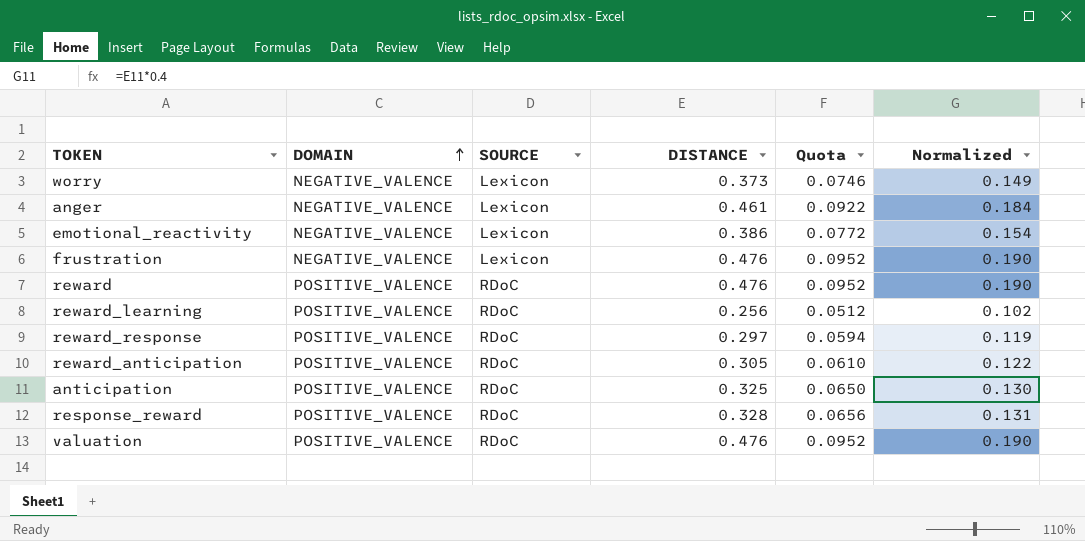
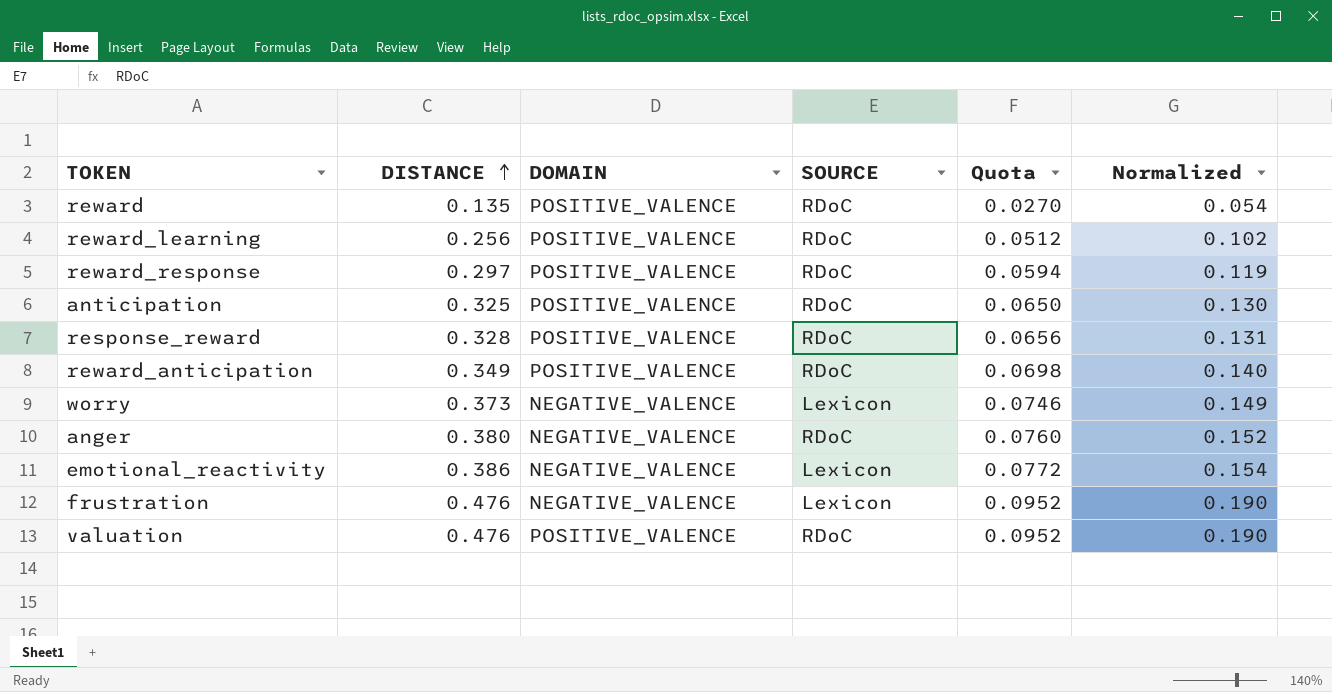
row order: DOMAIN ascending -> DISTANCE ascending
column DISTANCE | position: 4 -> 2
reward | DISTANCE: 0.476 -> 0.135
reward | Quota: 0.0952 -> 0.0270
reward | Normalized: 0.190 -> 0.054
reward_anticipation | DISTANCE: 0.305 -> 0.349
reward_anticipation | Quota: 0.0610 -> 0.0698
reward_anticipation | Normalized: 0.122 -> 0.140
anger | DISTANCE: 0.461 -> 0.380
anger | SOURCE: Lexicon -> RDoC
anger | Quota: 0.0922 -> 0.0760
anger | Normalized: 0.184 -> 0.152

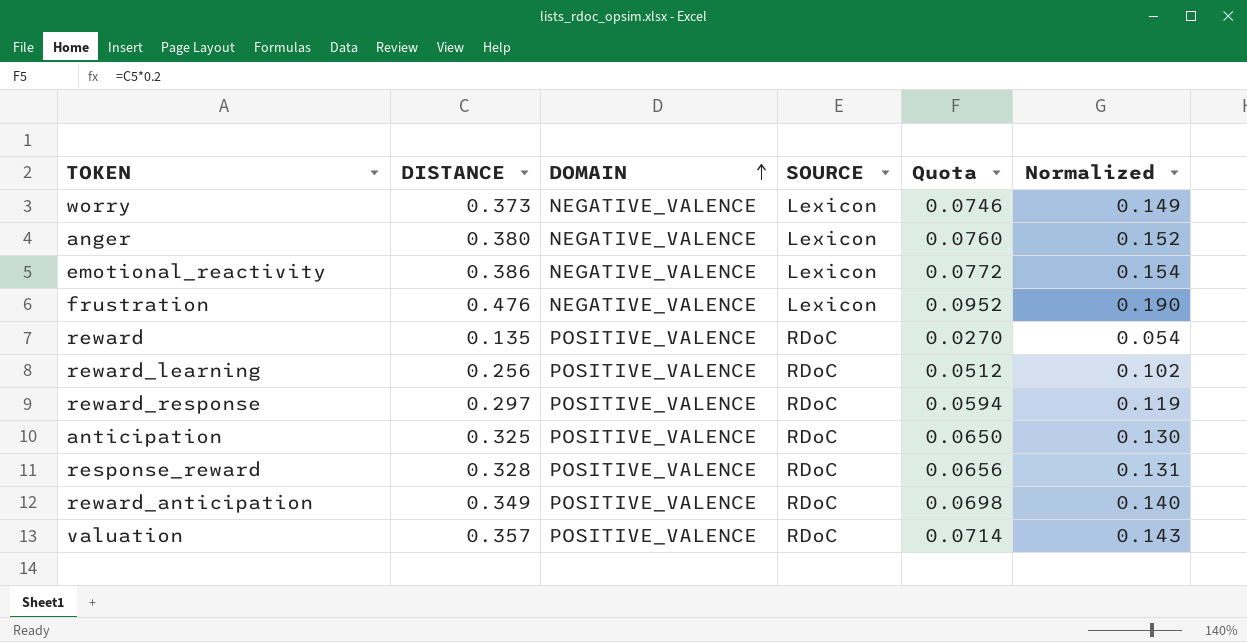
row order: DISTANCE ascending -> DOMAIN ascending
anger | SOURCE: RDoC -> Lexicon
valuation | DISTANCE: 0.476 -> 0.357
valuation | Quota: 0.0952 -> 0.0714
valuation | Normalized: 0.190 -> 0.143

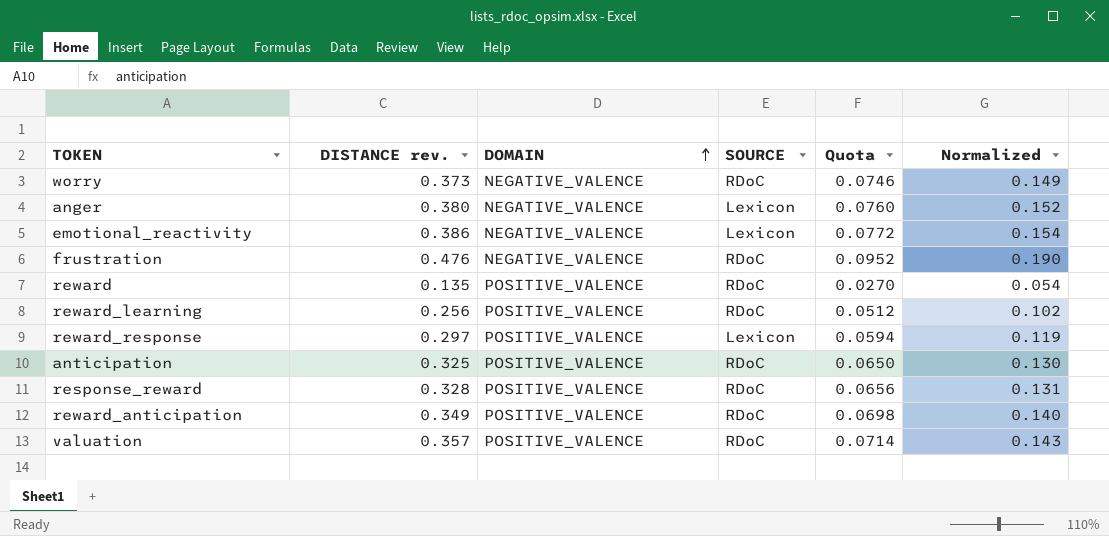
column name: DISTANCE -> DISTANCE rev.
worry | SOURCE: Lexicon -> RDoC
frustration | SOURCE: Lexicon -> RDoC
reward_response | SOURCE: RDoC -> Lexicon

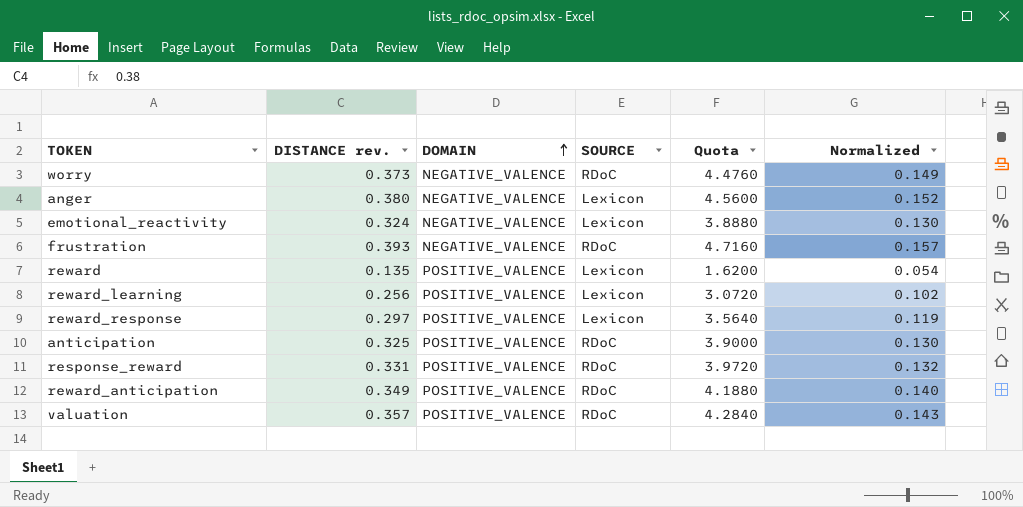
column Quota | formula: [DISTANCE rev.] * 0.2 -> [DISTANCE rev.] * 12
emotional_reactivity | DISTANCE rev.: 0.386 -> 0.324
emotional_reactivity | Normalized: 0.154 -> 0.130
frustration | DISTANCE rev.: 0.476 -> 0.393
frustration | Normalized: 0.190 -> 0.157
reward | SOURCE: RDoC -> Lexicon
reward_learning | SOURCE: RDoC -> Lexicon
response_reward | DISTANCE rev.: 0.328 -> 0.331
response_reward | Normalized: 0.131 -> 0.132

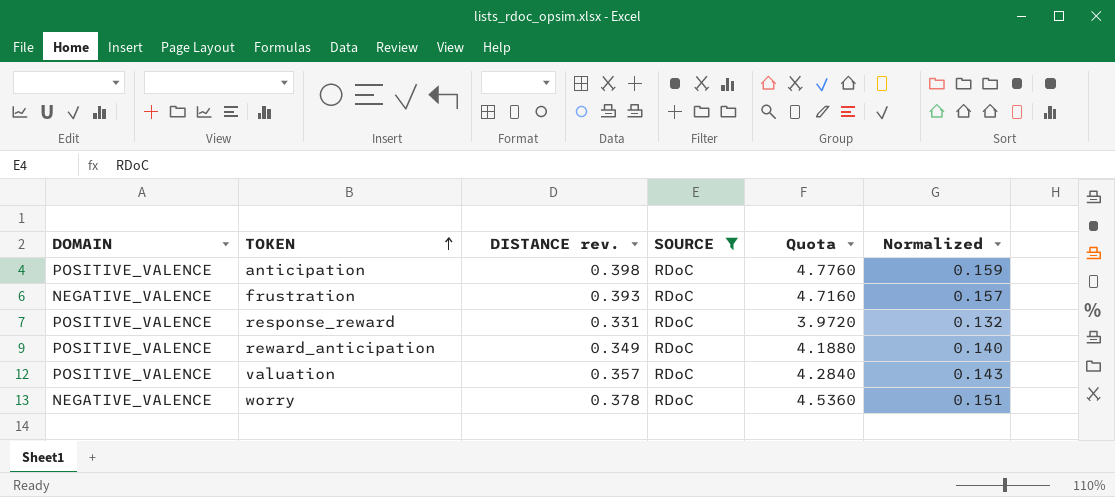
filter: none -> SOURCE = RDoC
row order: DOMAIN ascending -> TOKEN ascending
column DOMAIN | position: 3 -> 1
anticipation | DISTANCE rev.: 0.325 -> 0.398
anticipation | Quota: 3.9000 -> 4.7760
anticipation | Normalized: 0.130 -> 0.159
worry | DISTANCE rev.: 0.373 -> 0.378
worry | Quota: 4.4760 -> 4.5360
worry | Normalized: 0.149 -> 0.151

